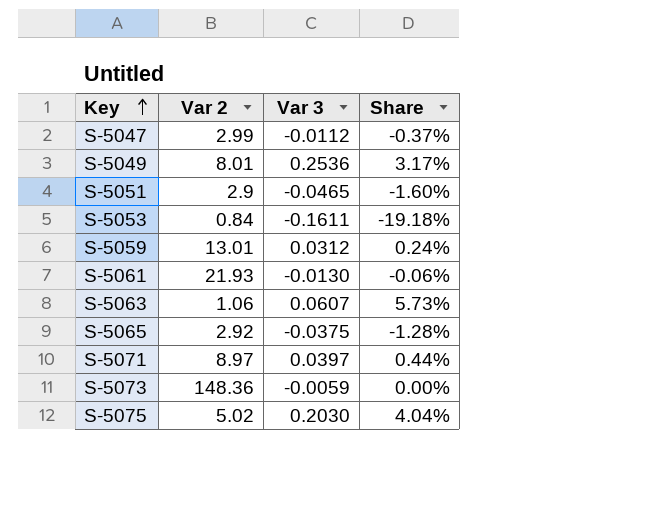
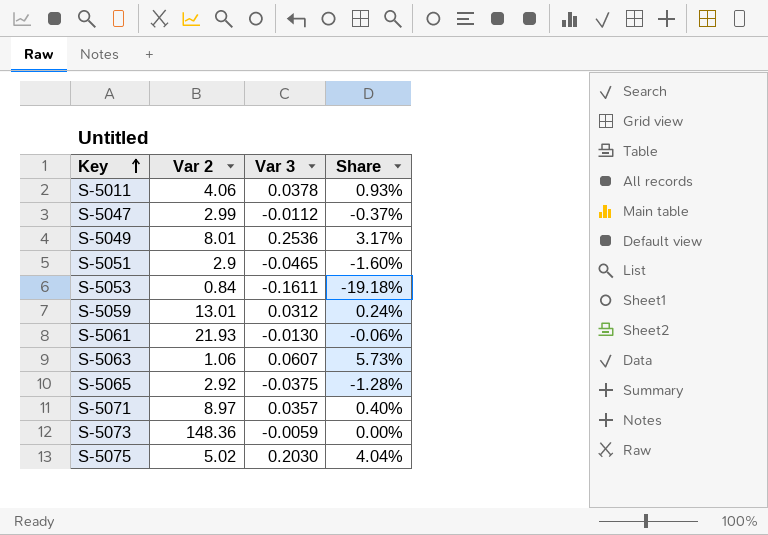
row S-5011: none -> 4.06 | 0.0378 | 0.93%
S-5071 | Var 3: 0.0397 -> 0.0357
S-5071 | Share: 0.44% -> 0.40%

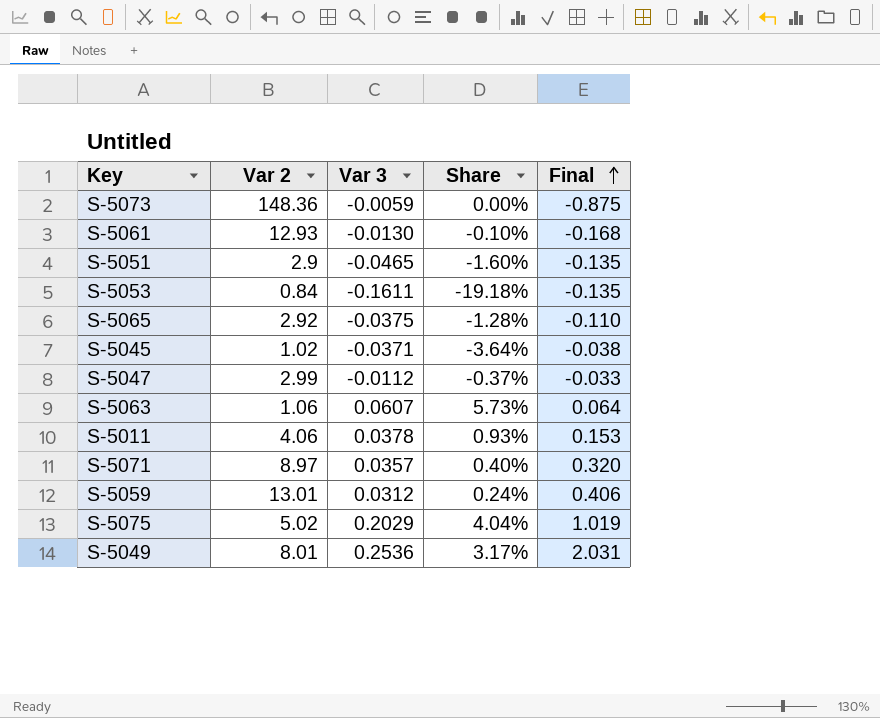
row order: Key ascending -> Final ascending
column Final | formula: none -> [Var 2] * [Var 3]
S-5061 | Var 2: 21.93 -> 12.93
S-5061 | Share: -0.06% -> -0.10%
row S-5045: none -> 1.02 | -0.0371 | -3.64% | -0.038
S-5075 | Var 3: 0.2030 -> 0.2029

